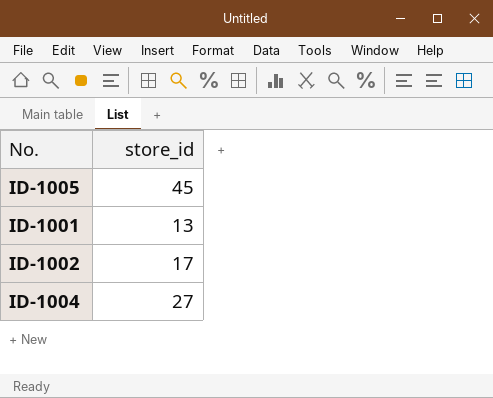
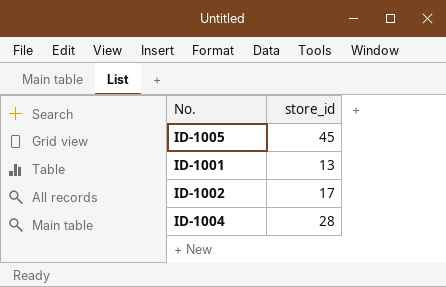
ID-1004 | store_id: 27 -> 28

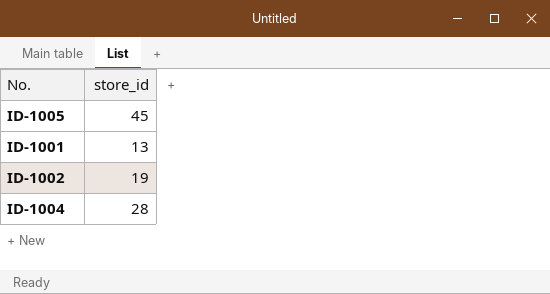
ID-1002 | store_id: 17 -> 19

